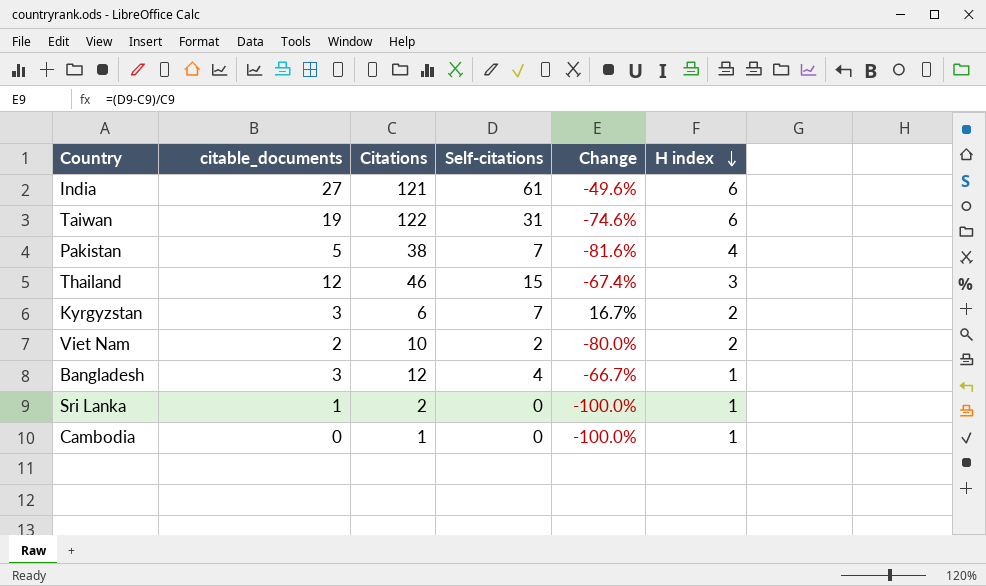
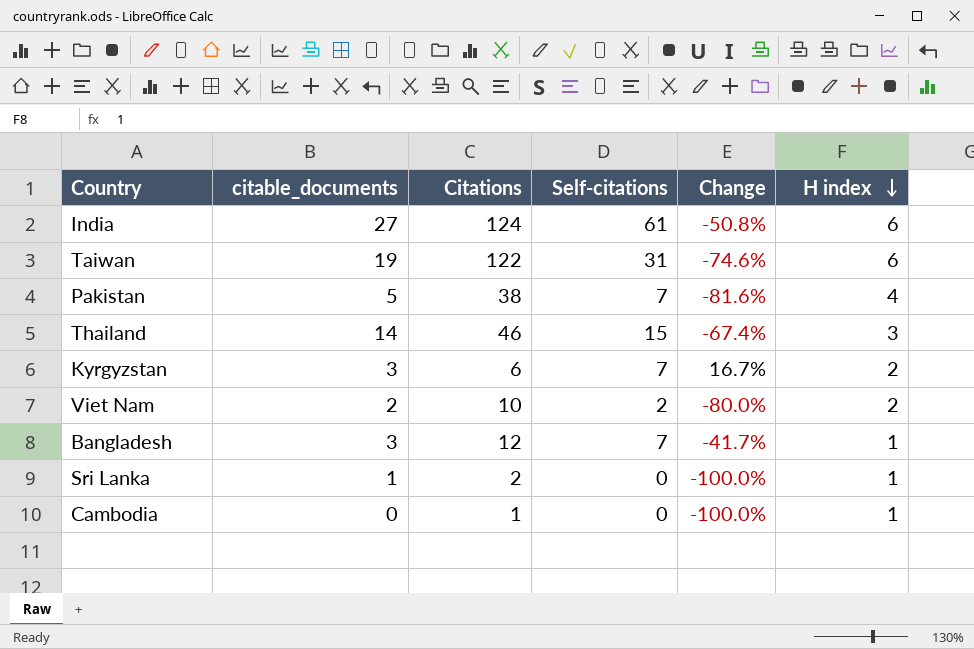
India | Citations: 121 -> 124
India | Change: -49.6% -> -50.8%
Thailand | citable_documents: 12 -> 14
Bangladesh | Self-citations: 4 -> 7
Bangladesh | Change: -66.7% -> -41.7%

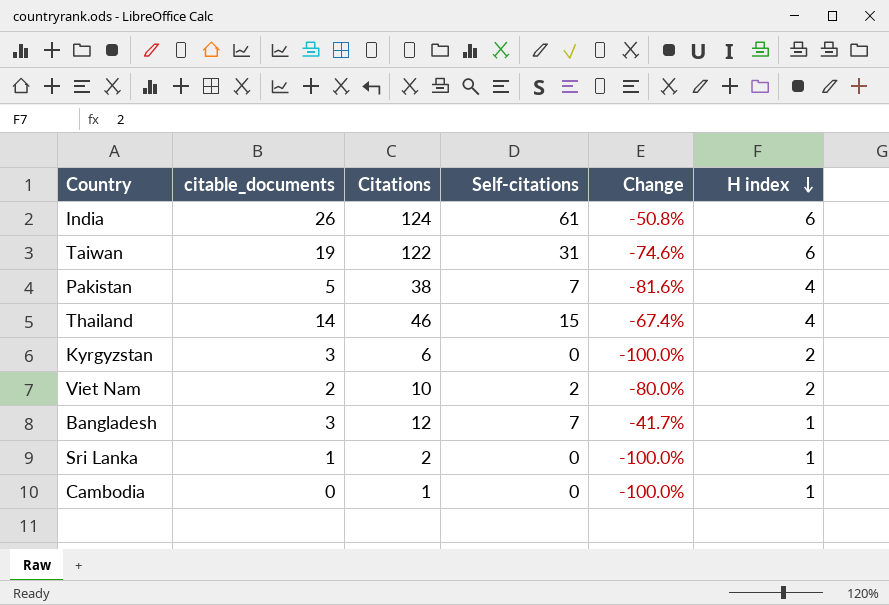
India | citable_documents: 27 -> 26
Thailand | H index: 3 -> 4
Kyrgyzstan | Self-citations: 7 -> 0
Kyrgyzstan | Change: 16.7% -> -100.0%

